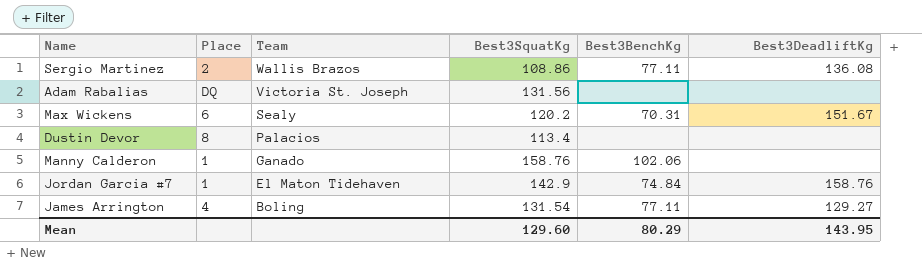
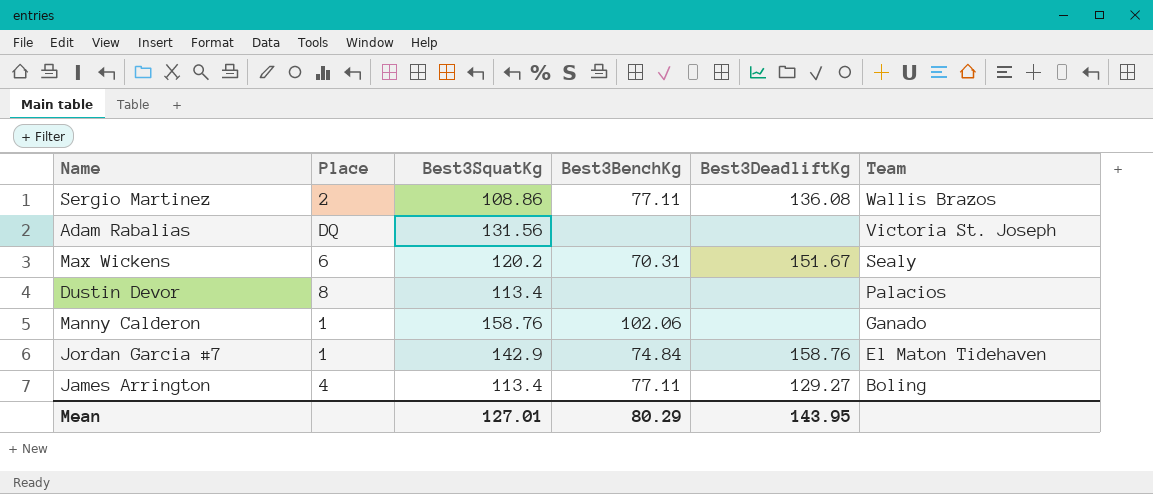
column Team | position: 3 -> 6
James Arrington | Best3SquatKg: 131.54 -> 113.4
Mean | Best3SquatKg: 129.60 -> 127.01

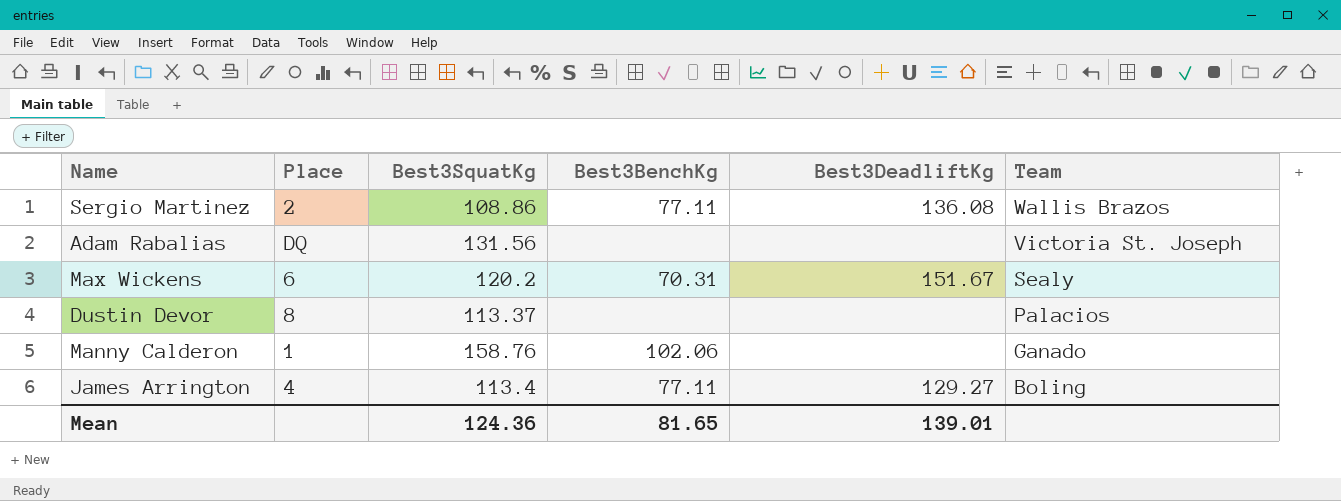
row Jordan Garcia #7: 1 | 142.9 | 74.84 | 158.76 | El Maton Tidehaven -> none
Dustin Devor | Best3SquatKg: 113.4 -> 113.37
Mean | Best3SquatKg: 127.01 -> 124.36
Mean | Best3BenchKg: 80.29 -> 81.65
Mean | Best3DeadliftKg: 143.95 -> 139.01

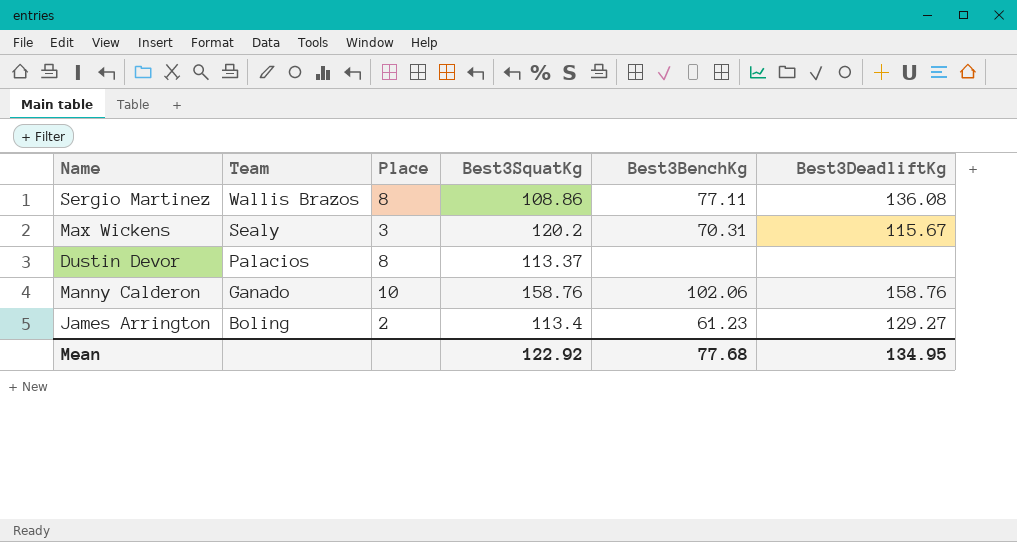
column Team | position: 6 -> 2
row Adam Rabalias: DQ | 131.56 | none | none | Victoria St. Joseph -> none
Sergio Martinez | Place: 2 -> 8
Max Wickens | Place: 6 -> 3
Max Wickens | Best3DeadliftKg: 151.67 -> 115.67
Manny Calderon | Place: 1 -> 10
Manny Calderon | Best3DeadliftKg: none -> 158.76
James Arrington | Place: 4 -> 2
James Arrington | Best3BenchKg: 77.11 -> 61.23
Mean | Best3SquatKg: 124.36 -> 122.92
Mean | Best3BenchKg: 81.65 -> 77.68
Mean | Best3DeadliftKg: 139.01 -> 134.95

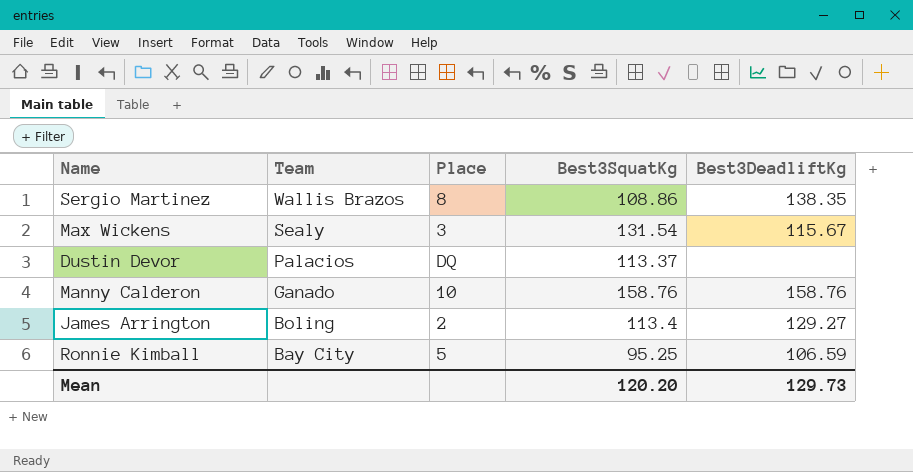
column Best3BenchKg | position: 5 -> none
Sergio Martinez | Best3DeadliftKg: 136.08 -> 138.35
Max Wickens | Best3SquatKg: 120.2 -> 131.54
Dustin Devor | Place: 8 -> DQ
row Ronnie Kimball: none -> Bay City | 5 | 95.25 | 106.59
Mean | Best3SquatKg: 122.92 -> 120.20
Mean | Best3DeadliftKg: 134.95 -> 129.73

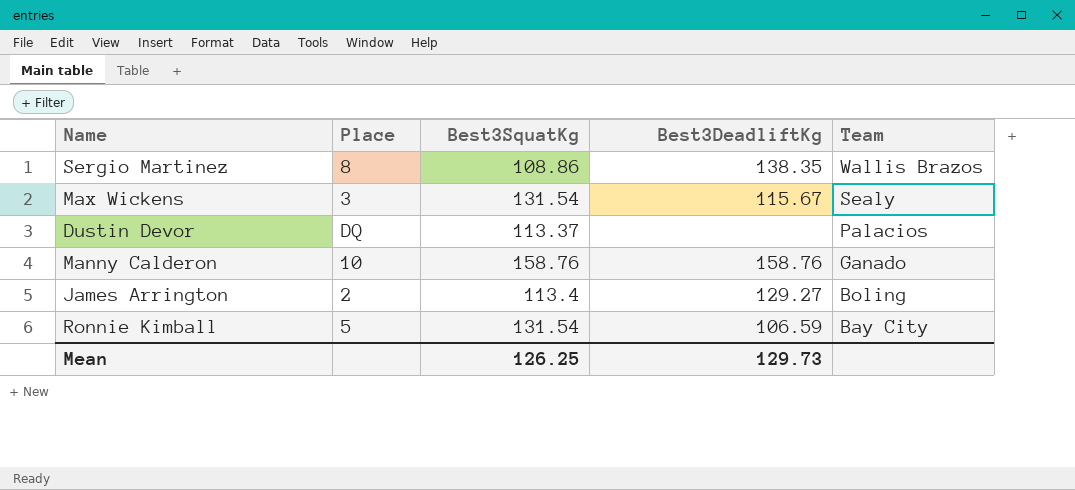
column Team | position: 2 -> 5
Ronnie Kimball | Best3SquatKg: 95.25 -> 131.54
Mean | Best3SquatKg: 120.20 -> 126.25

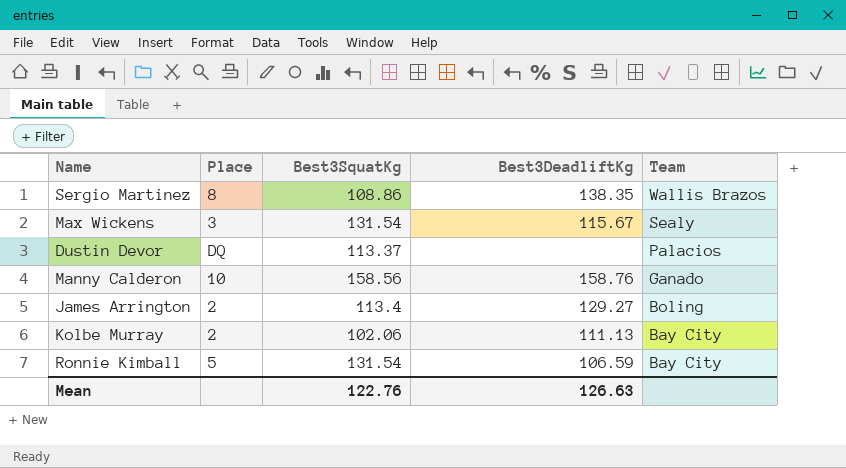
Manny Calderon | Best3SquatKg: 158.76 -> 158.56
row Kolbe Murray: none -> 2 | 102.06 | 111.13 | Bay City
Mean | Best3SquatKg: 126.25 -> 122.76
Mean | Best3DeadliftKg: 129.73 -> 126.63

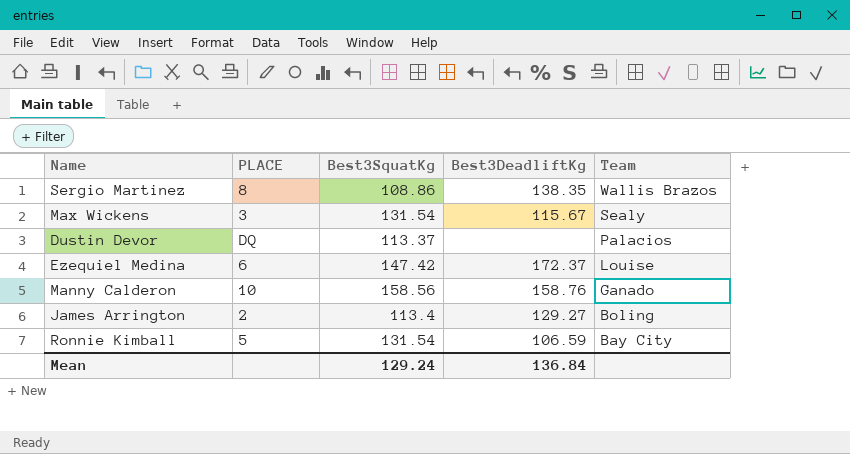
column name: Place -> PLACE
row Kolbe Murray: 2 | 102.06 | 111.13 | Bay City -> none
row Ezequiel Medina: none -> 6 | 147.42 | 172.37 | Louise
Mean | Best3SquatKg: 122.76 -> 129.24
Mean | Best3DeadliftKg: 126.63 -> 136.84

